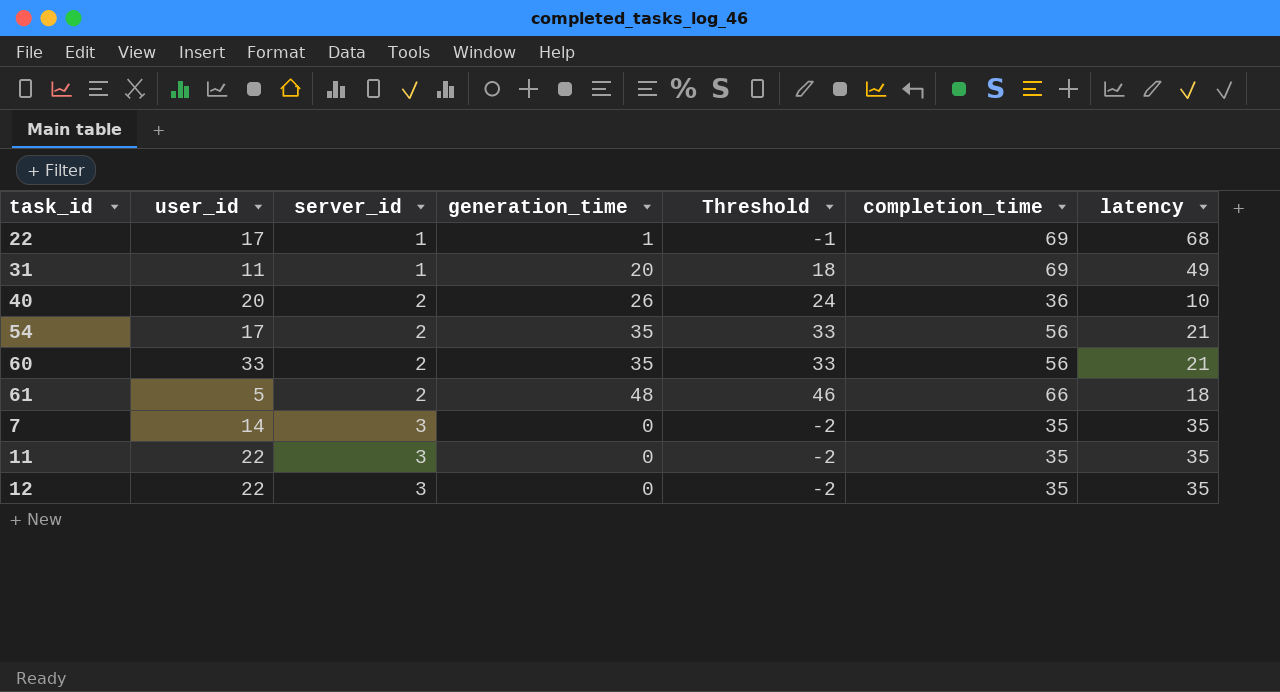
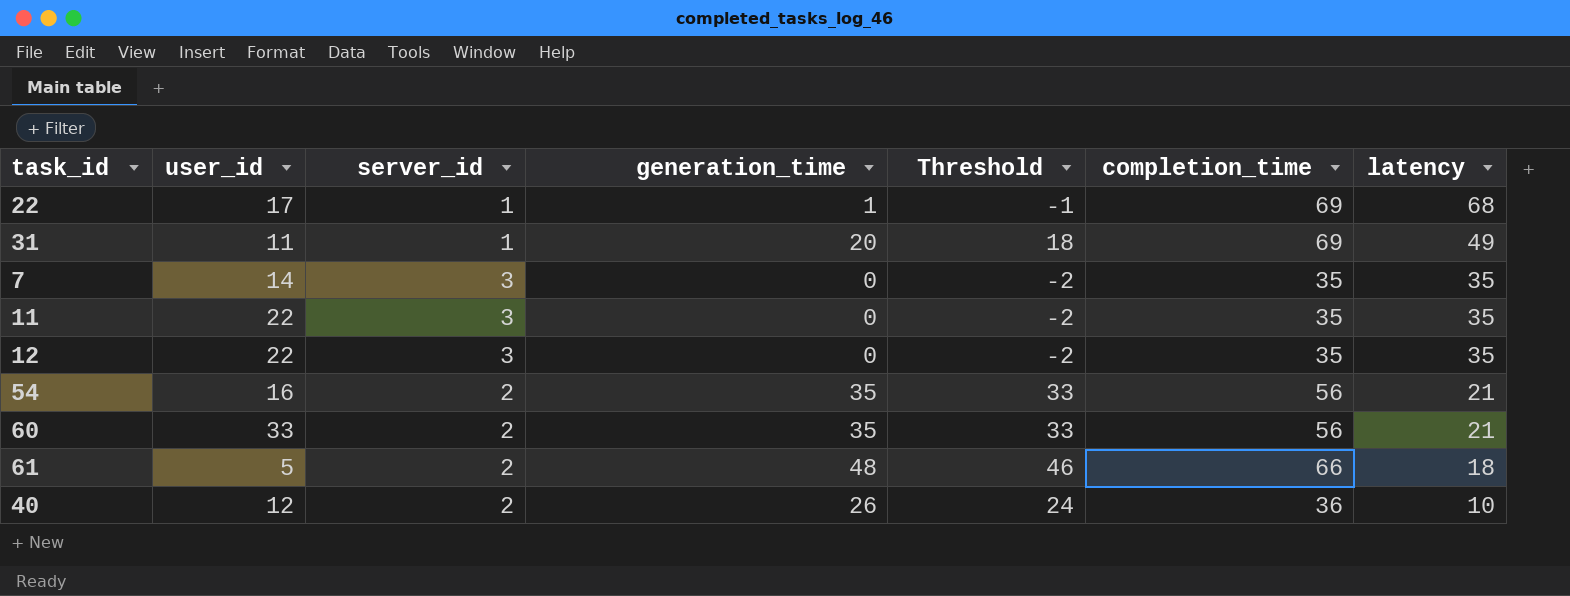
row order: server_id ascending -> latency descending
54 | user_id: 17 -> 16
40 | user_id: 20 -> 12

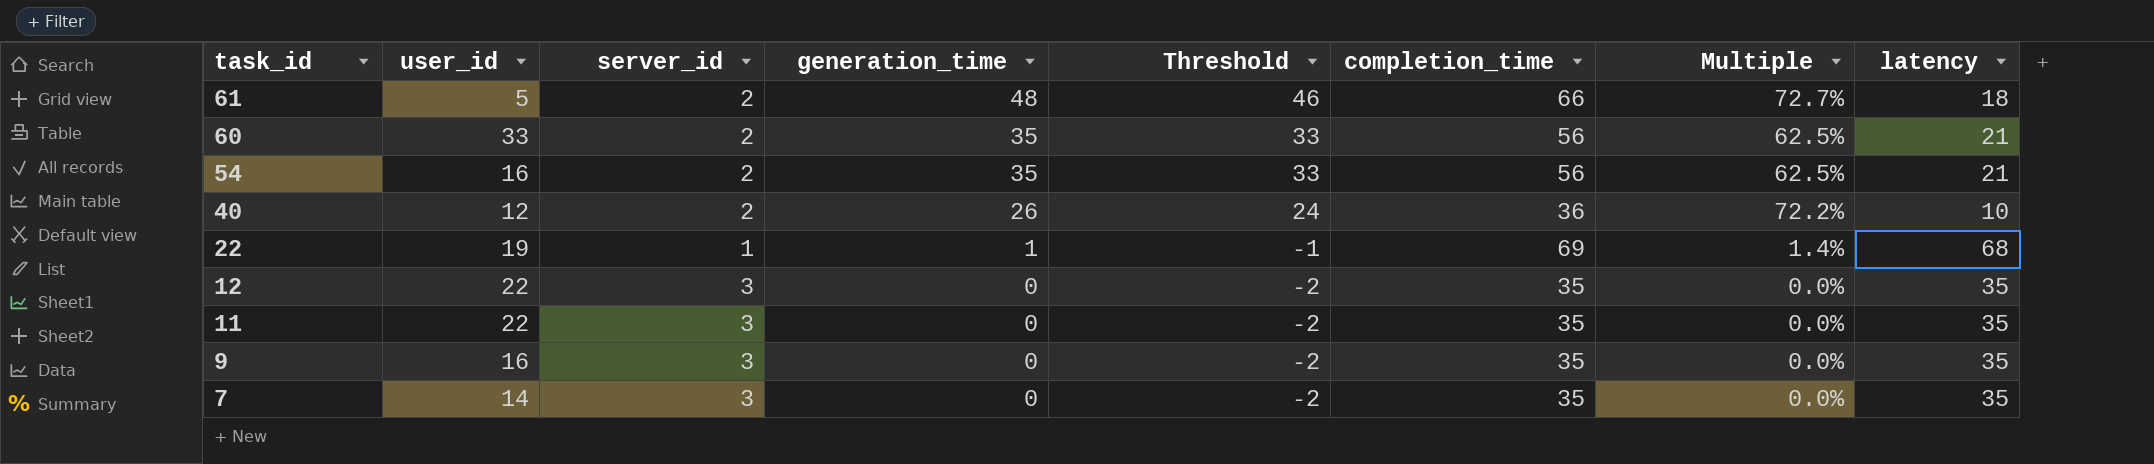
row order: latency descending -> task_id descending
column Multiple | formula: none -> [generation_time] / [completion_time]
row 31: 11 | 1 | 20 | 18 | 69 | 49 -> none
22 | user_id: 17 -> 19
row 9: none -> 16 | 3 | 0 | -2 | 35 | 0.0% | 35

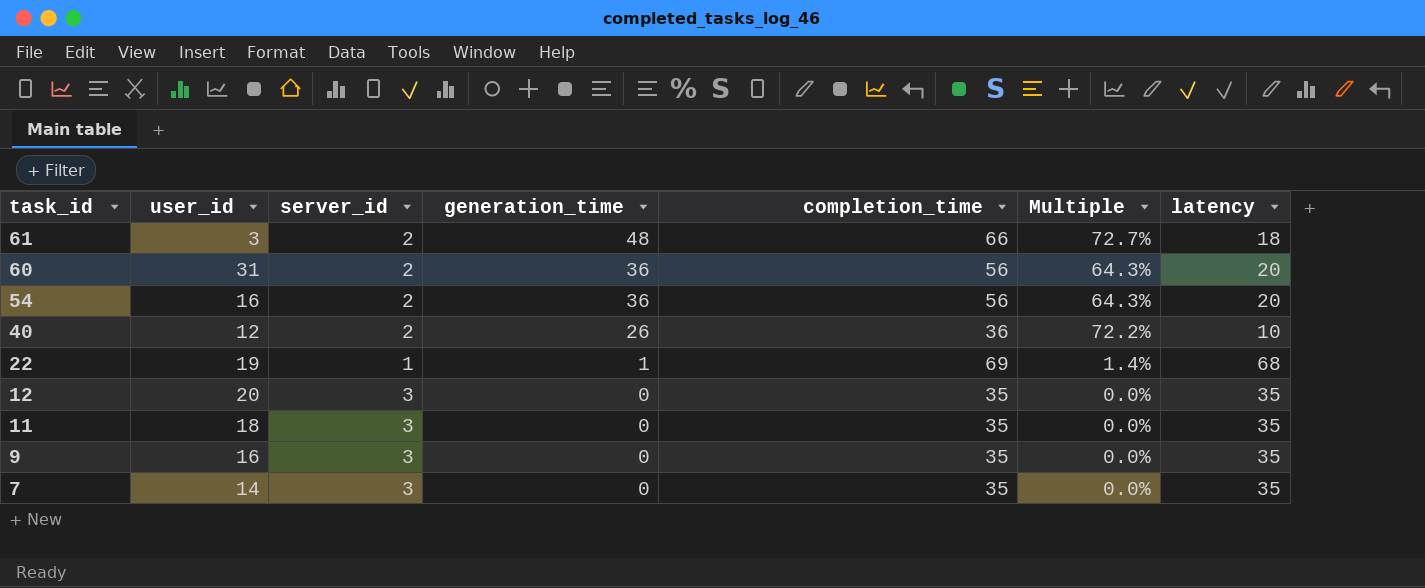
column Threshold | formula: [generation_time] - 2 -> none
61 | user_id: 5 -> 3
60 | user_id: 33 -> 31
60 | generation_time: 35 -> 36
60 | Multiple: 62.5% -> 64.3%
60 | latency: 21 -> 20
54 | generation_time: 35 -> 36
54 | Multiple: 62.5% -> 64.3%
54 | latency: 21 -> 20
12 | user_id: 22 -> 20
11 | user_id: 22 -> 18

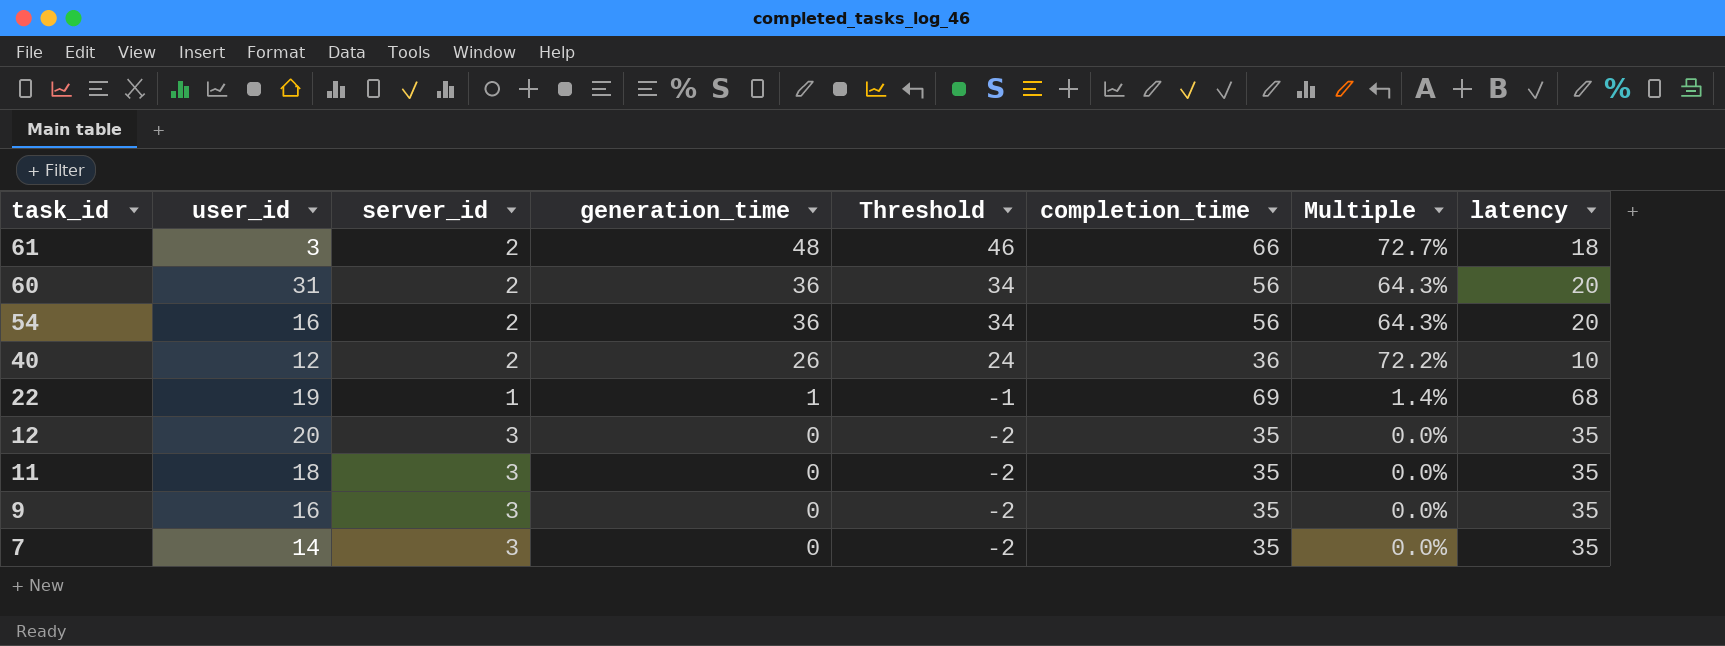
column Threshold | formula: none -> [generation_time] - 2

